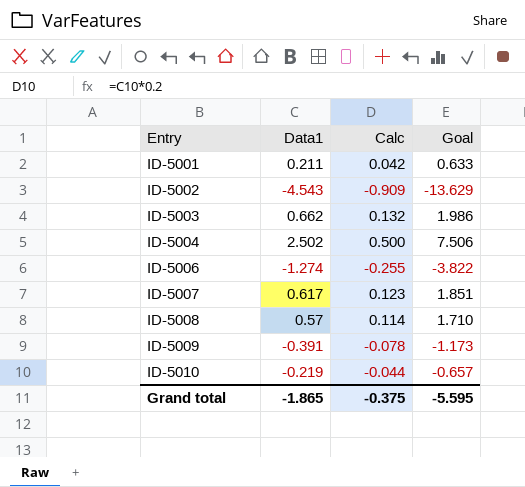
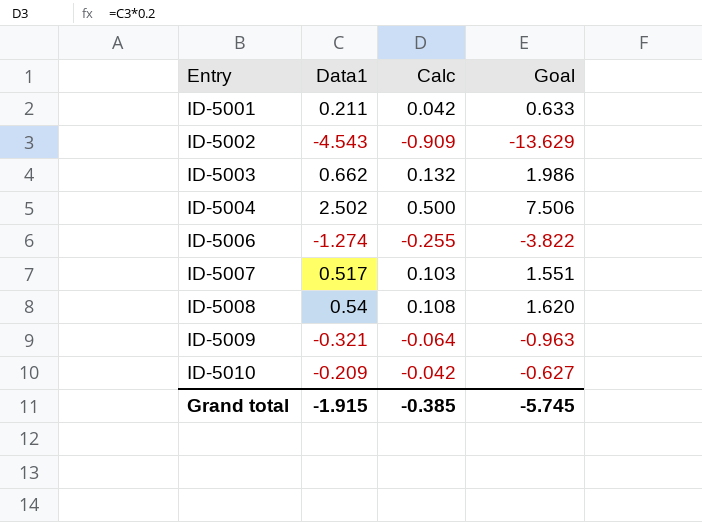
ID-5007 | Data1: 0.617 -> 0.517
ID-5007 | Calc: 0.123 -> 0.103
ID-5007 | Goal: 1.851 -> 1.551
ID-5008 | Data1: 0.57 -> 0.54
ID-5008 | Calc: 0.114 -> 0.108
ID-5008 | Goal: 1.710 -> 1.620
ID-5009 | Data1: -0.391 -> -0.321
ID-5009 | Calc: -0.078 -> -0.064
ID-5009 | Goal: -1.173 -> -0.963
ID-5010 | Data1: -0.219 -> -0.209
ID-5010 | Calc: -0.044 -> -0.042
ID-5010 | Goal: -0.657 -> -0.627
Grand total | Data1: -1.865 -> -1.915
Grand total | Calc: -0.375 -> -0.385
Grand total | Goal: -5.595 -> -5.745

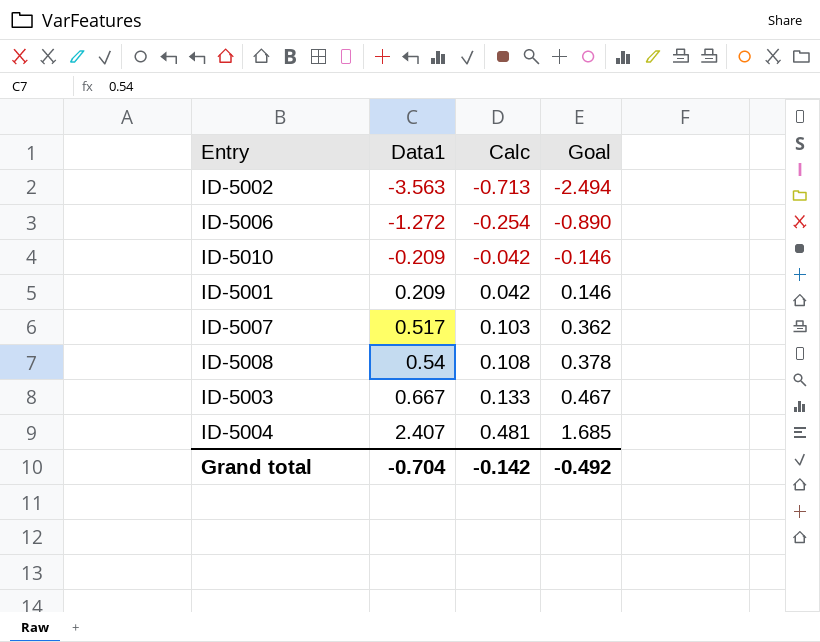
row order: Entry ascending -> Data1 ascending
column Goal | formula: [Data1] * 3 -> [Data1] * 0.7
row ID-5009: -0.321 | -0.064 | -0.963 -> none
ID-5002 | Data1: -4.543 -> -3.563
ID-5002 | Calc: -0.909 -> -0.713
ID-5006 | Data1: -1.274 -> -1.272
ID-5006 | Calc: -0.255 -> -0.254
ID-5001 | Data1: 0.211 -> 0.209
ID-5003 | Data1: 0.662 -> 0.667
ID-5003 | Calc: 0.132 -> 0.133
ID-5004 | Data1: 2.502 -> 2.407
ID-5004 | Calc: 0.500 -> 0.481
Grand total | Data1: -1.915 -> -0.704
Grand total | Calc: -0.385 -> -0.142
Grand total | Goal: -5.745 -> -0.492

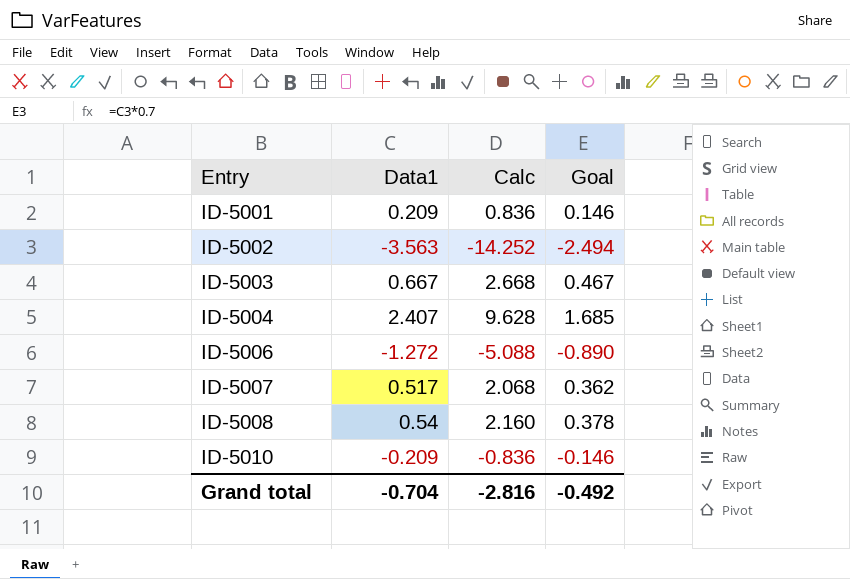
row order: Data1 ascending -> Entry ascending
column Calc | formula: [Data1] * 0.2 -> [Data1] * 4
Grand total | Calc: -0.142 -> -2.816

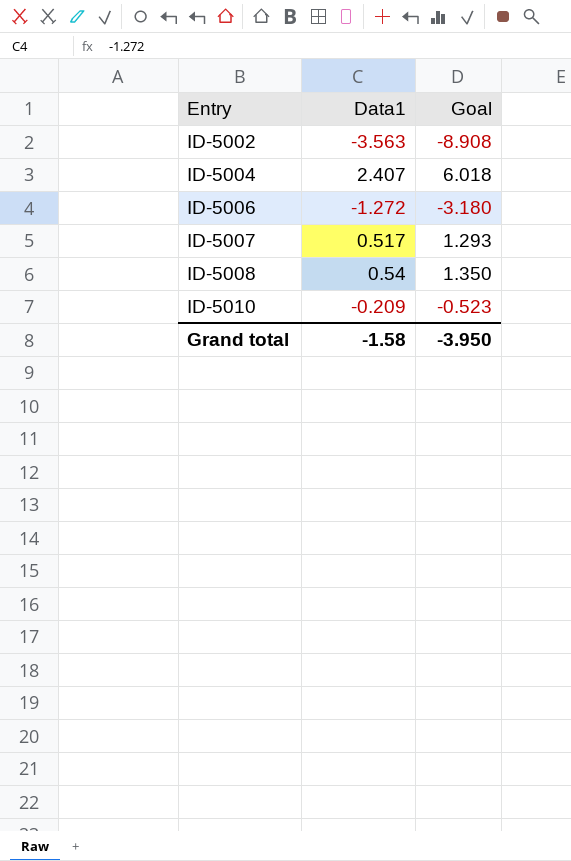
column Calc | formula: [Data1] * 4 -> none
column Goal | formula: [Data1] * 0.7 -> [Data1] * 2.5
row ID-5001: 0.209 | 0.836 | 0.146 -> none
row ID-5003: 0.667 | 2.668 | 0.467 -> none
Grand total | Data1: -0.704 -> -1.58
Grand total | Goal: -0.492 -> -3.950

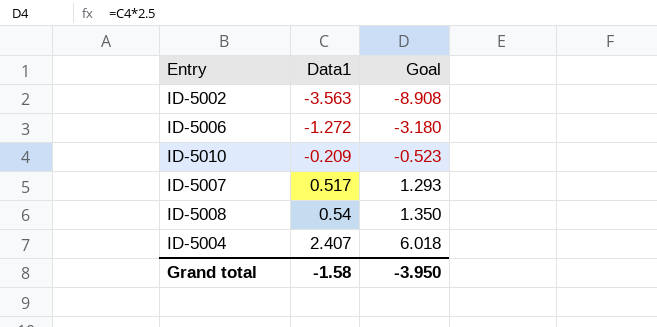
row order: Entry ascending -> Data1 ascending

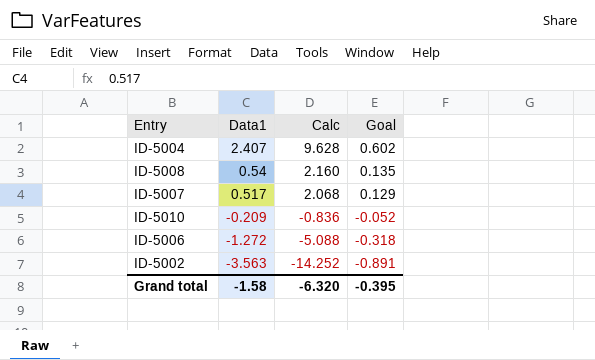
row order: Data1 ascending -> Data1 descending
column Calc | formula: none -> [Data1] * 4
column Goal | formula: [Data1] * 2.5 -> [Data1] * 0.25
Grand total | Goal: -3.950 -> -0.395

